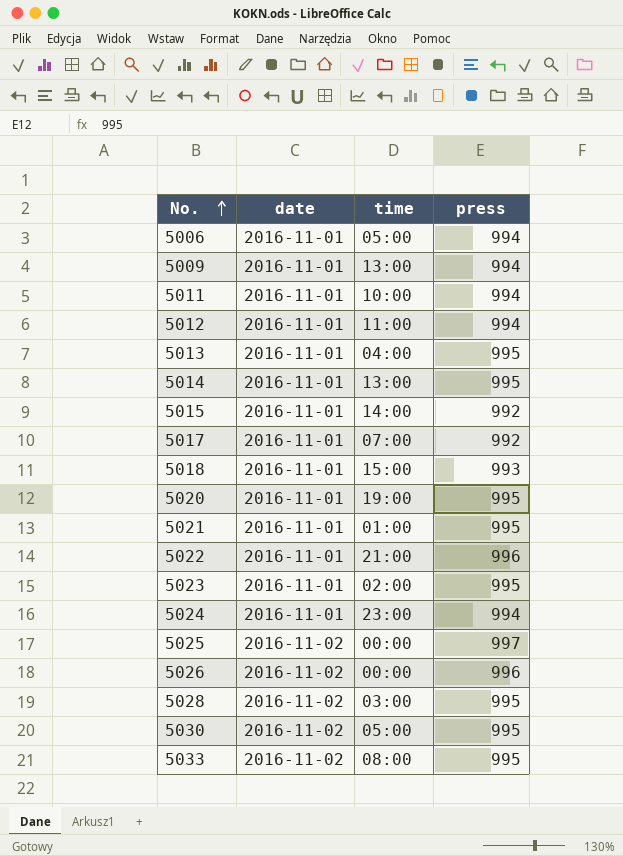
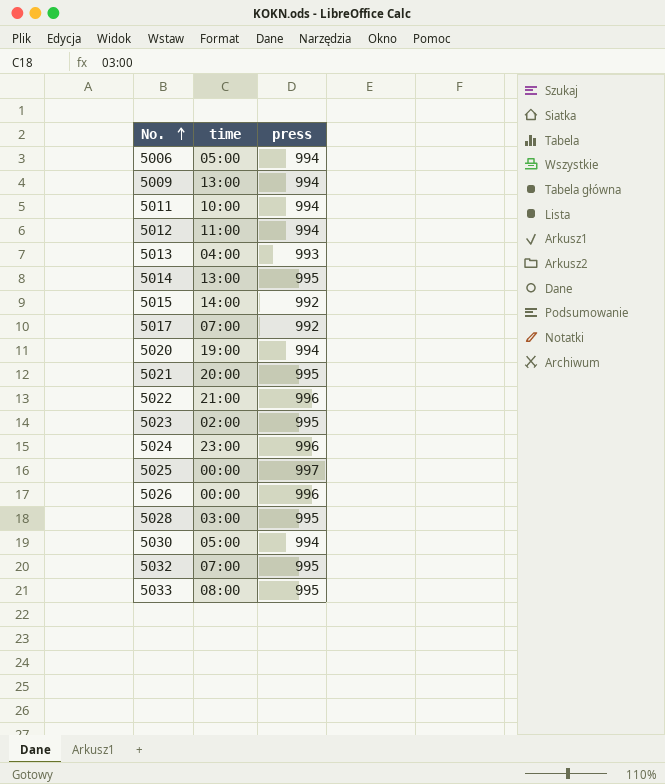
column date | position: 2 -> none
row 5018: 2016-11-01 | 15:00 | 993 -> none
5013 | press: 995 -> 993
5020 | press: 995 -> 994
5021 | time: 01:00 -> 20:00
5024 | press: 994 -> 996
5030 | press: 995 -> 994
row 5032: none -> 07:00 | 995

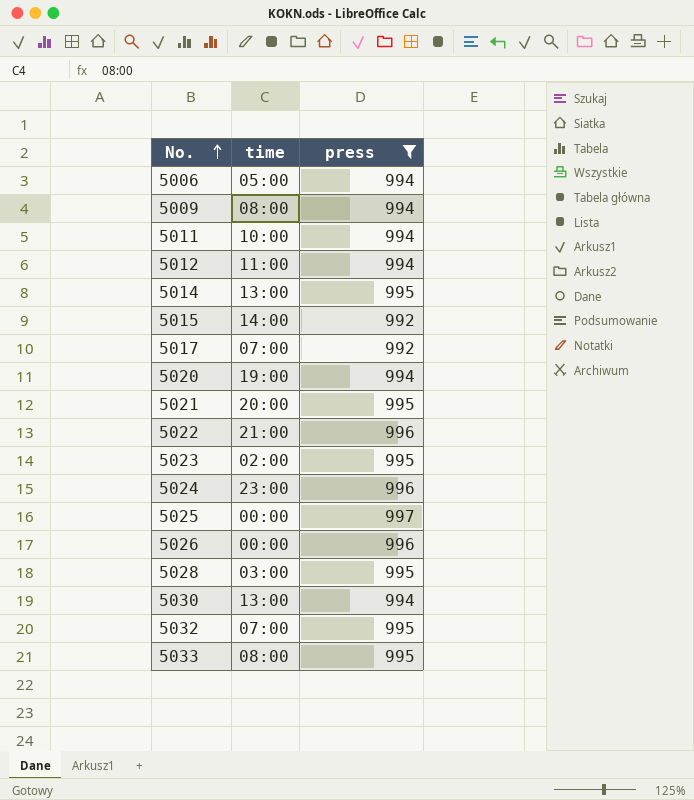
filter: none -> press != 993
5009 | time: 13:00 -> 08:00
5030 | time: 05:00 -> 13:00

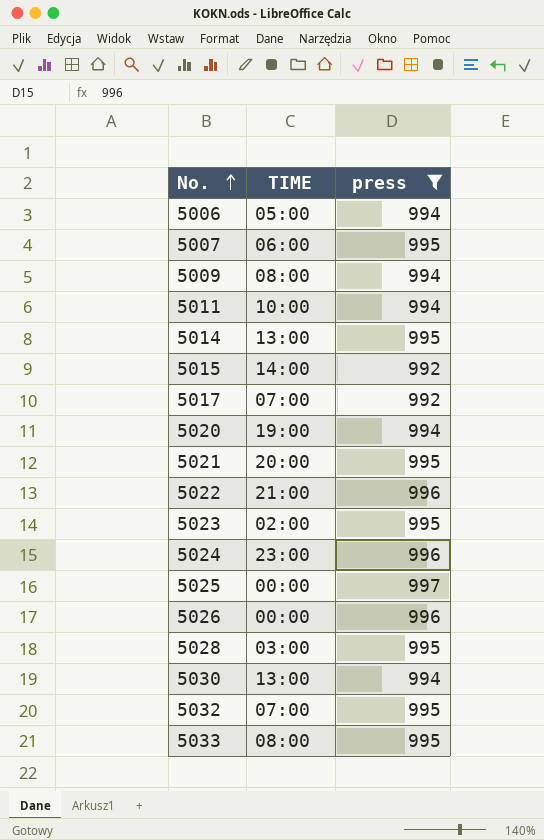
column name: time -> TIME
row 5012: 11:00 | 994 -> none
row 5007: none -> 06:00 | 995

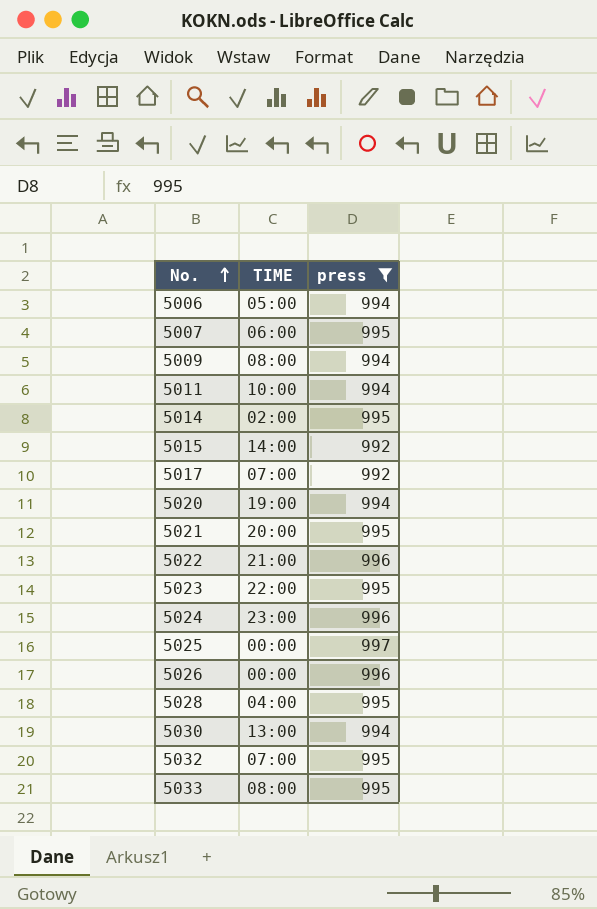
5014 | TIME: 13:00 -> 02:00
5023 | TIME: 02:00 -> 22:00
5028 | TIME: 03:00 -> 04:00

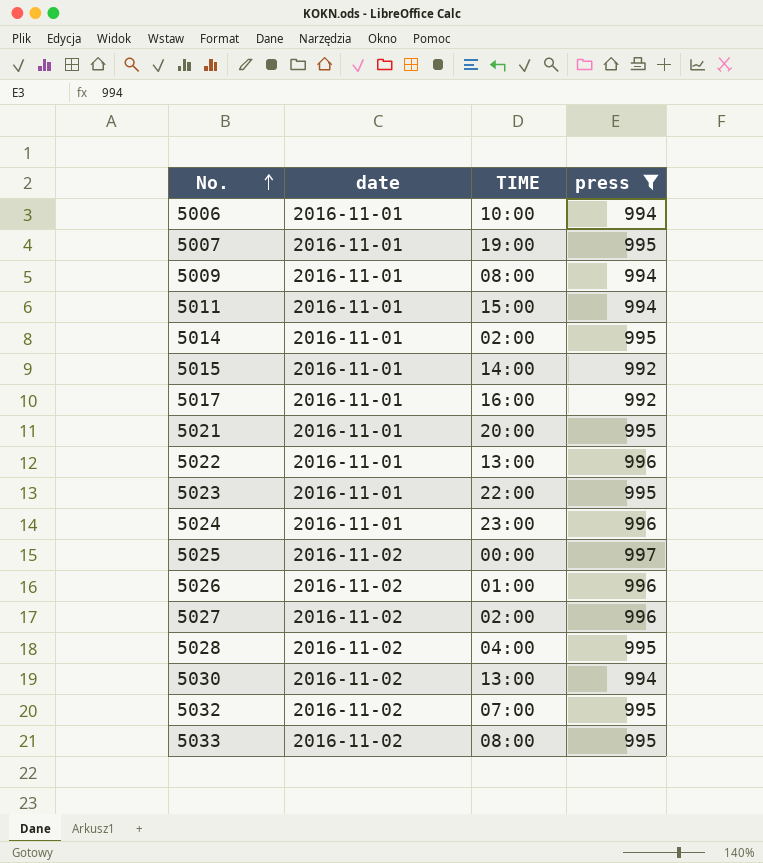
column date | position: none -> 2
row 5020: 19:00 | 994 -> none
5006 | TIME: 05:00 -> 10:00
5007 | TIME: 06:00 -> 19:00
5011 | TIME: 10:00 -> 15:00
5017 | TIME: 07:00 -> 16:00
5022 | TIME: 21:00 -> 13:00
5026 | TIME: 00:00 -> 01:00
row 5027: none -> 2016-11-02 | 02:00 | 996

